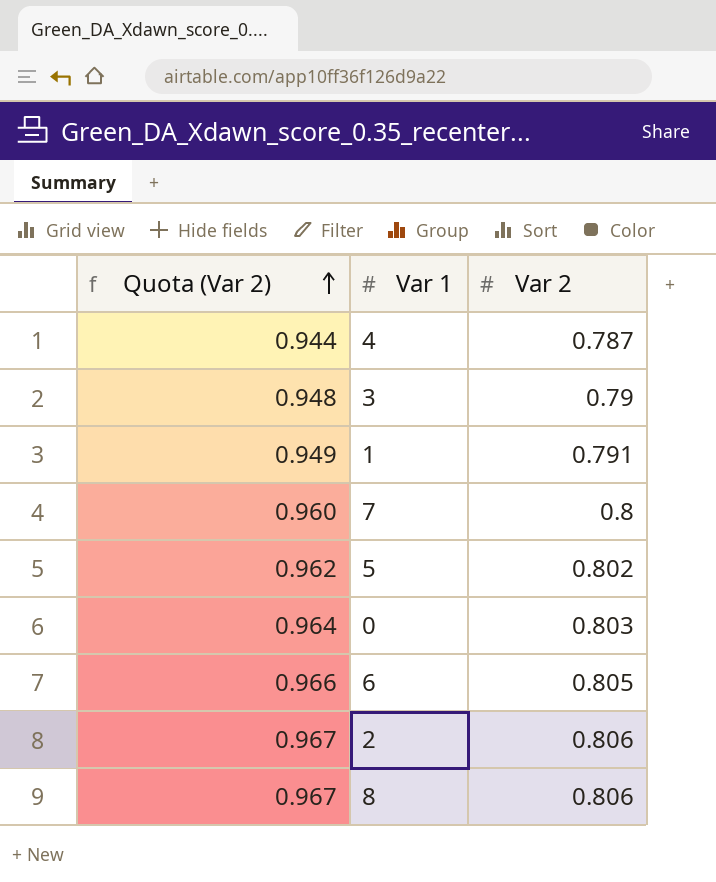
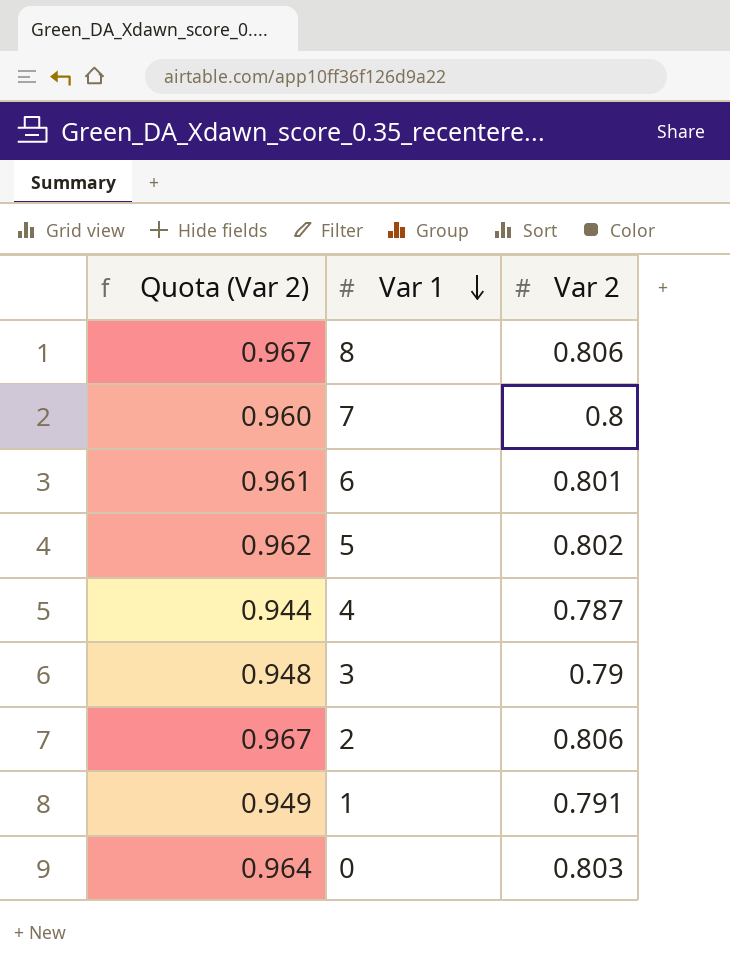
row order: Quota (Var 2) ascending -> Var 1 descending
6 | Quota (Var 2): 0.966 -> 0.961
6 | Var 2: 0.805 -> 0.801

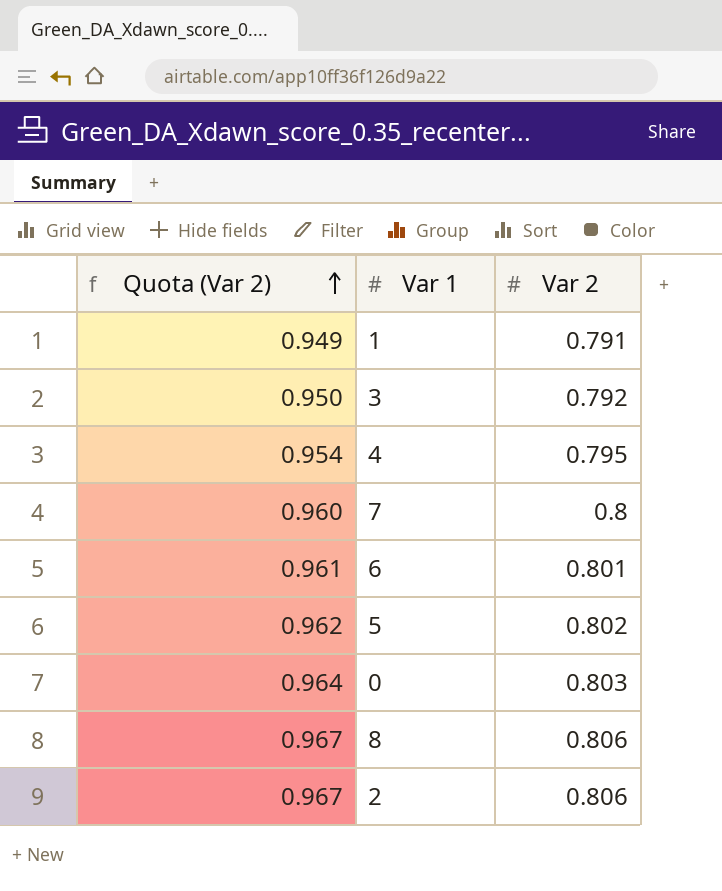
row order: Var 1 descending -> Quota (Var 2) ascending
3 | Quota (Var 2): 0.948 -> 0.950
3 | Var 2: 0.79 -> 0.792
4 | Quota (Var 2): 0.944 -> 0.954
4 | Var 2: 0.787 -> 0.795

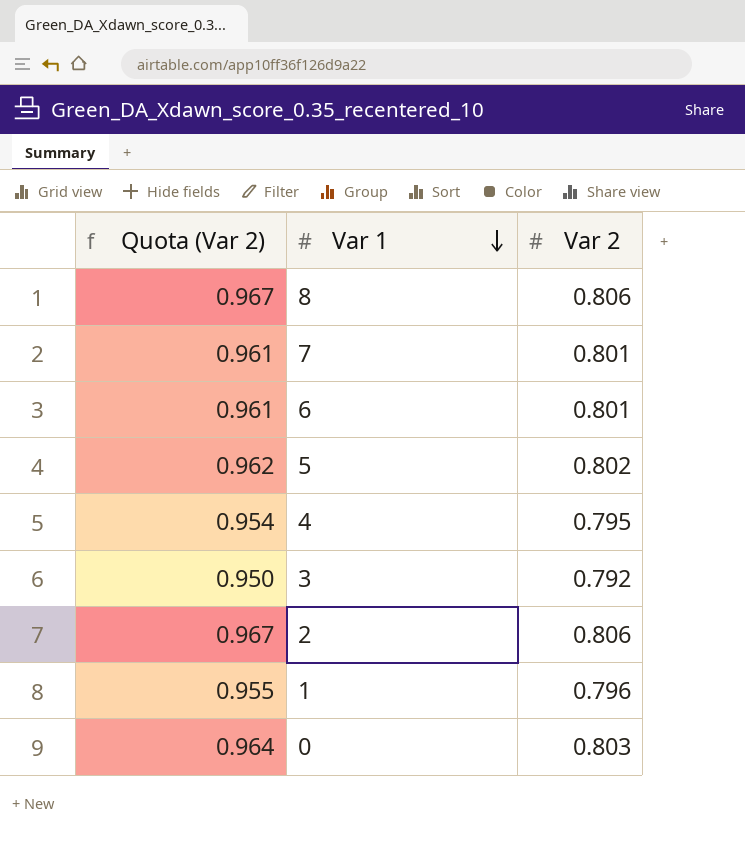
row order: Quota (Var 2) ascending -> Var 1 descending
7 | Quota (Var 2): 0.960 -> 0.961
7 | Var 2: 0.8 -> 0.801
1 | Quota (Var 2): 0.949 -> 0.955
1 | Var 2: 0.791 -> 0.796

